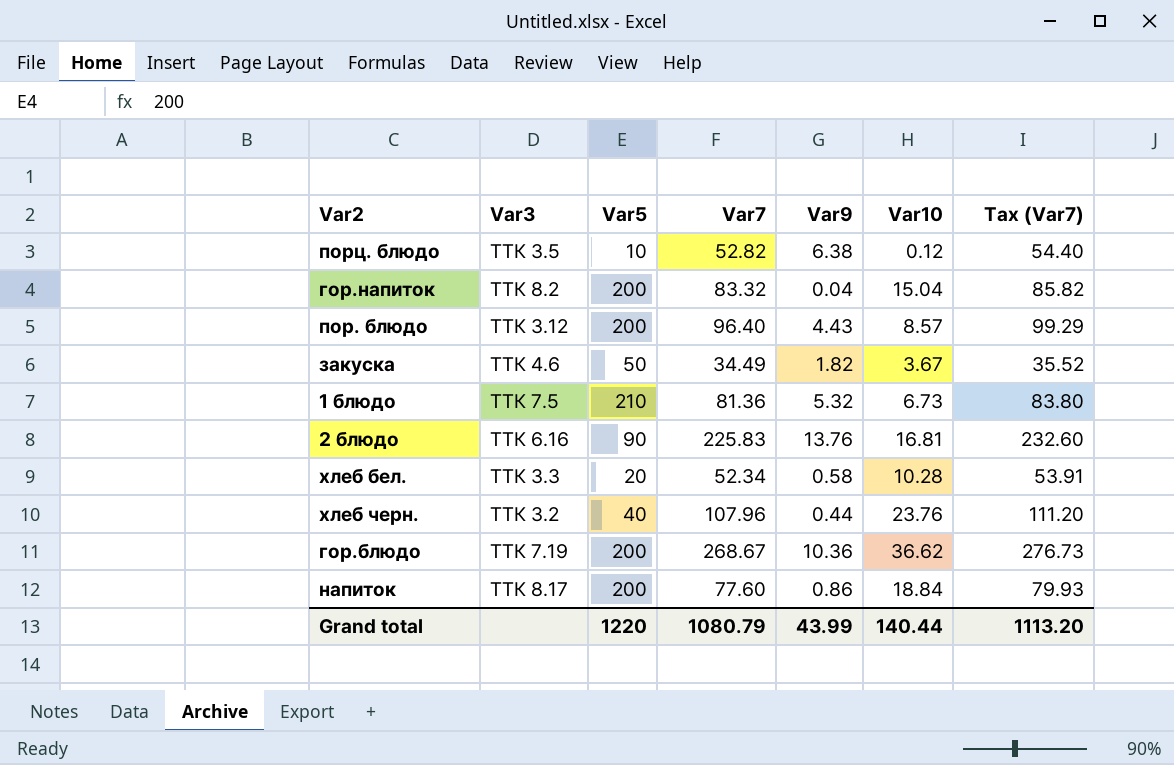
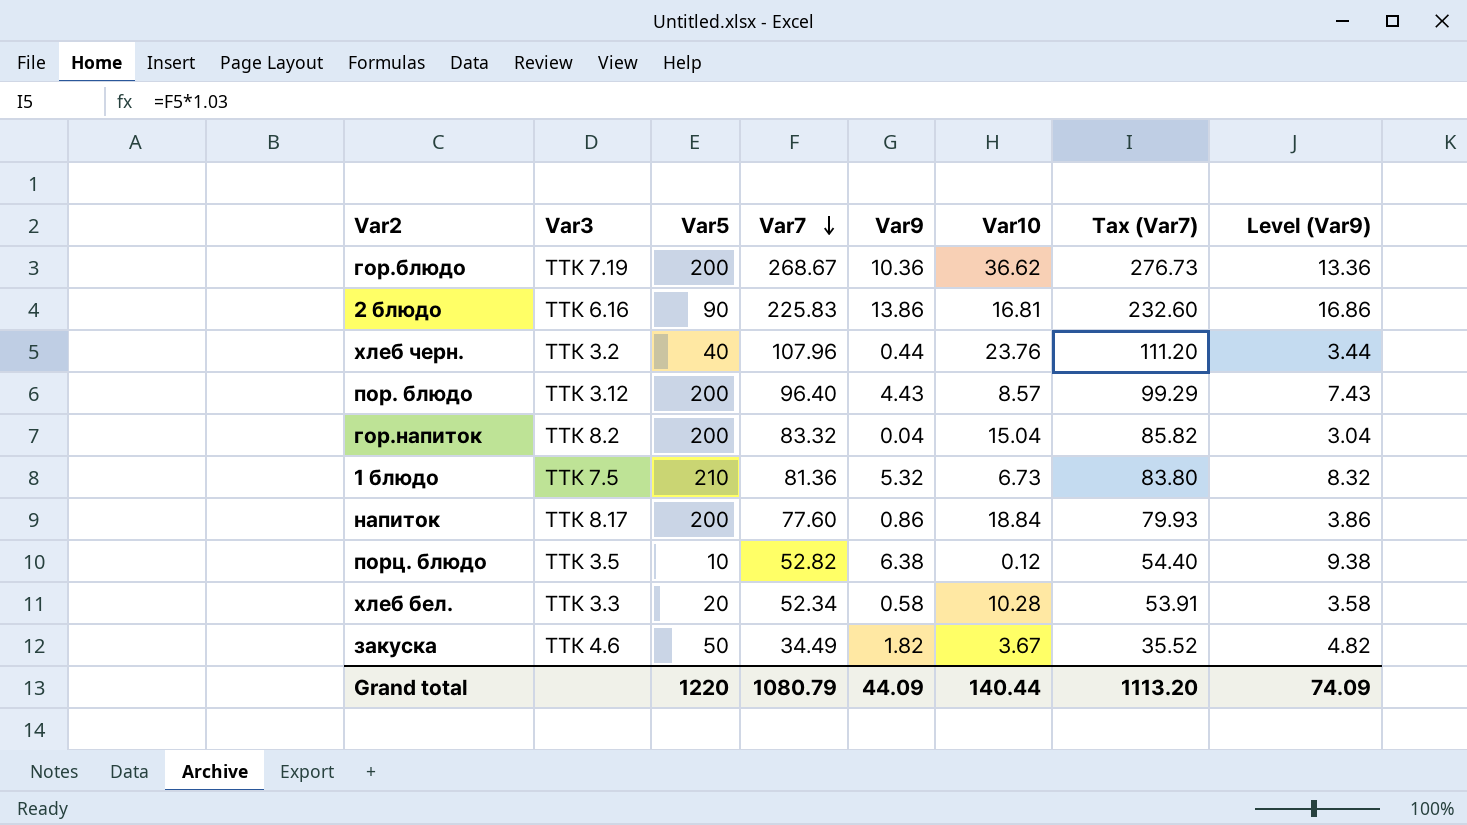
row order: none -> Var7 descending
column Level (Var9) | formula: none -> [Var9] + 3
2 блюдо | Var9: 13.76 -> 13.86
Grand total | Var9: 43.99 -> 44.09

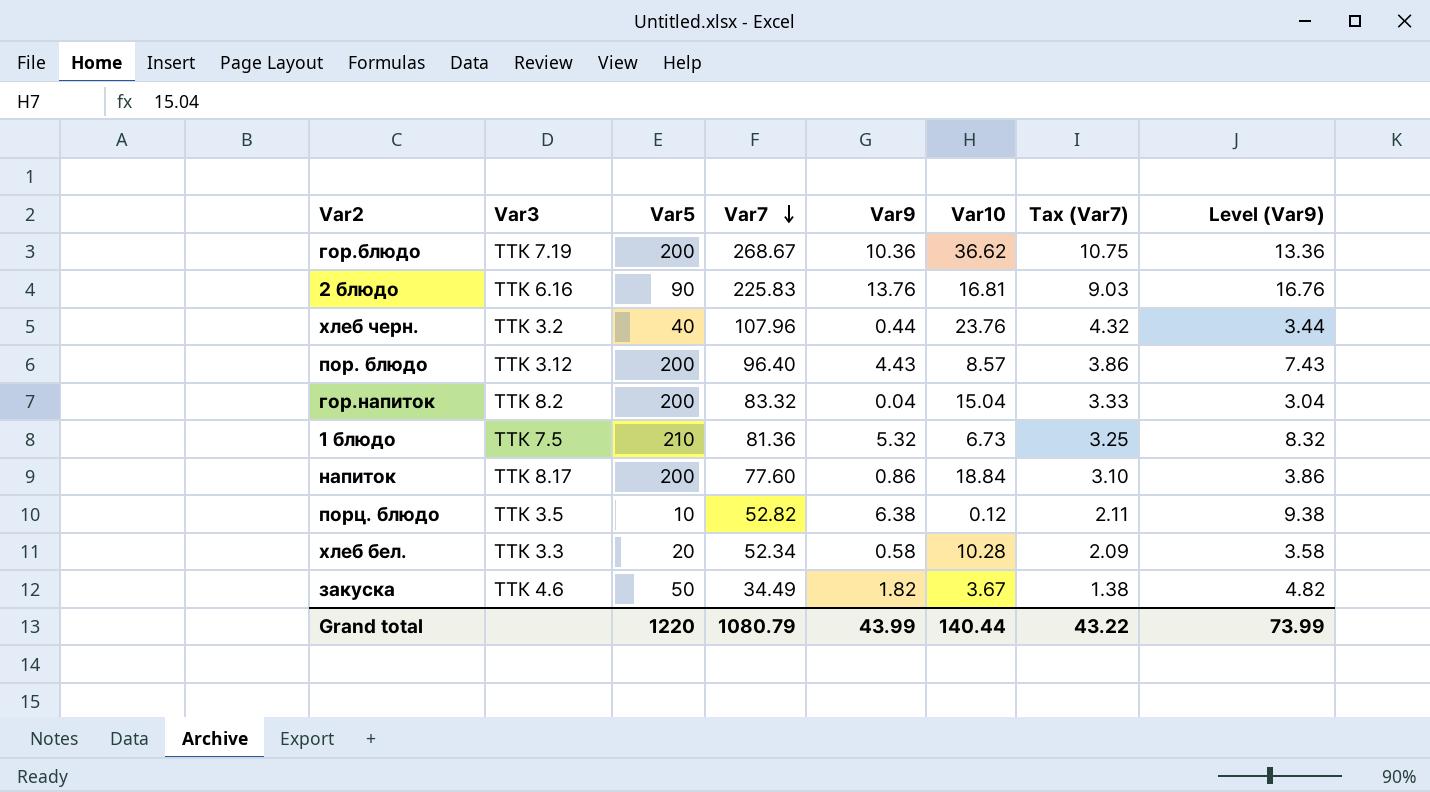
column Tax (Var7) | formula: [Var7] * 1.03 -> [Var7] * 0.04
2 блюдо | Var9: 13.86 -> 13.76
2 блюдо | Level (Var9): 16.86 -> 16.76
Grand total | Var9: 44.09 -> 43.99
Grand total | Tax (Var7): 1113.20 -> 43.22
Grand total | Level (Var9): 74.09 -> 73.99

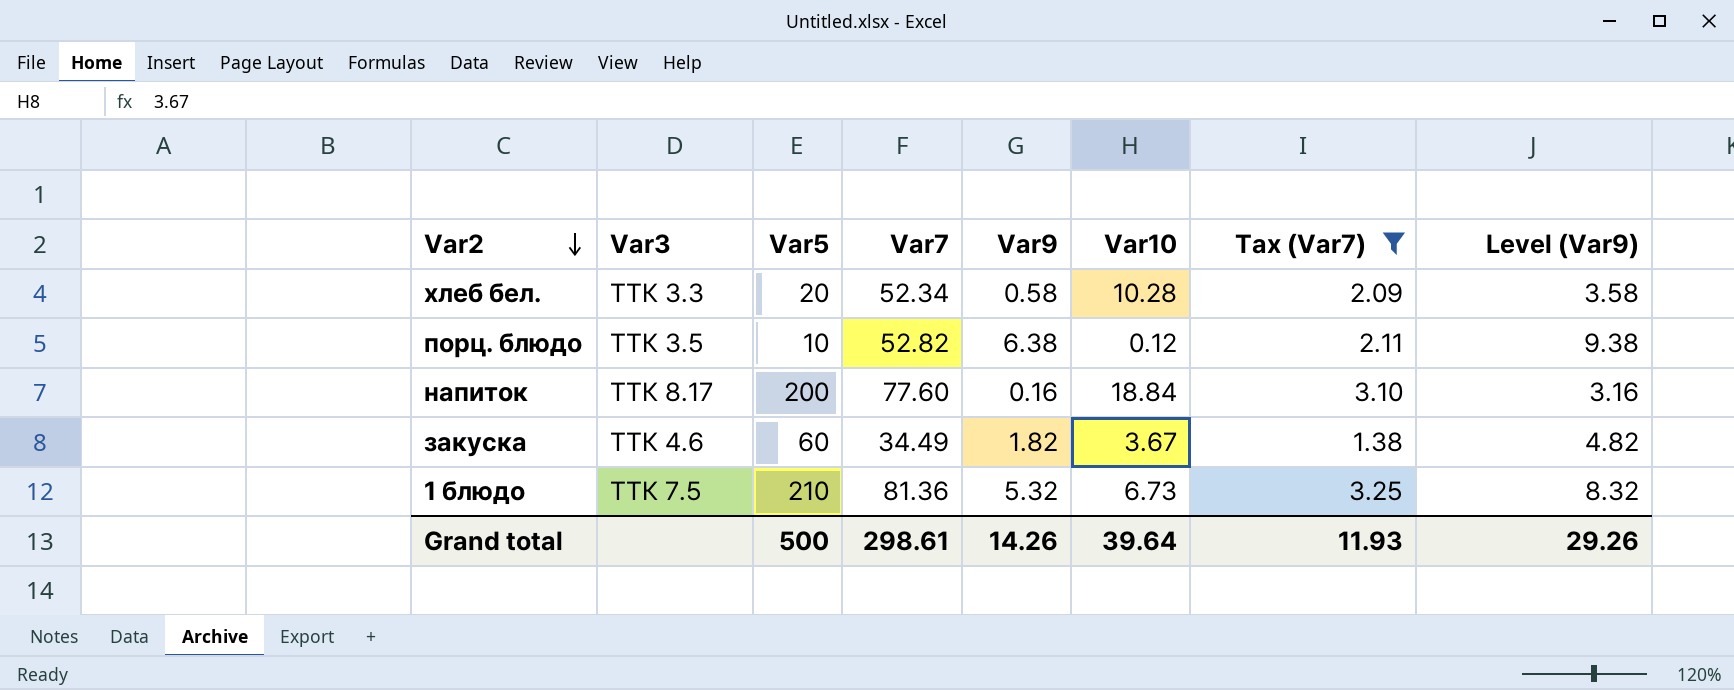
filter: none -> Tax (Var7) <= 3.25
row order: Var7 descending -> Var2 descending
напиток | Var9: 0.86 -> 0.16
напиток | Level (Var9): 3.86 -> 3.16
закуска | Var5: 50 -> 60
Grand total | Var5: 1220 -> 500
Grand total | Var7: 1080.79 -> 298.61
Grand total | Var9: 43.99 -> 14.26
Grand total | Var10: 140.44 -> 39.64
Grand total | Tax (Var7): 43.22 -> 11.93
Grand total | Level (Var9): 73.99 -> 29.26

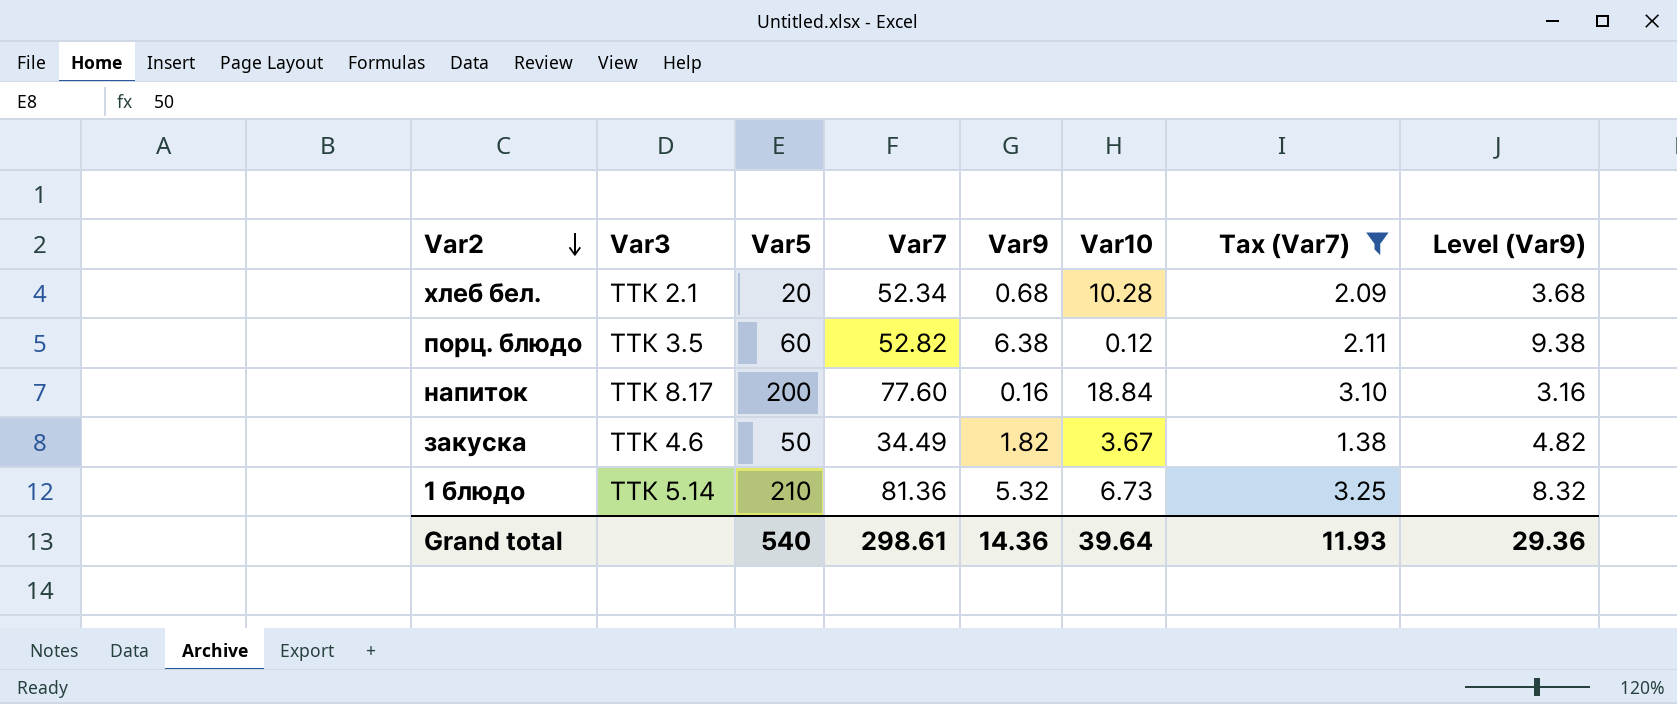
хлеб бел. | Var3: ТТК 3.3 -> ТТК 2.1
хлеб бел. | Var9: 0.58 -> 0.68
хлеб бел. | Level (Var9): 3.58 -> 3.68
порц. блюдо | Var5: 10 -> 60
закуска | Var5: 60 -> 50
1 блюдо | Var3: ТТК 7.5 -> ТТК 5.14
Grand total | Var5: 500 -> 540
Grand total | Var9: 14.26 -> 14.36
Grand total | Level (Var9): 29.26 -> 29.36

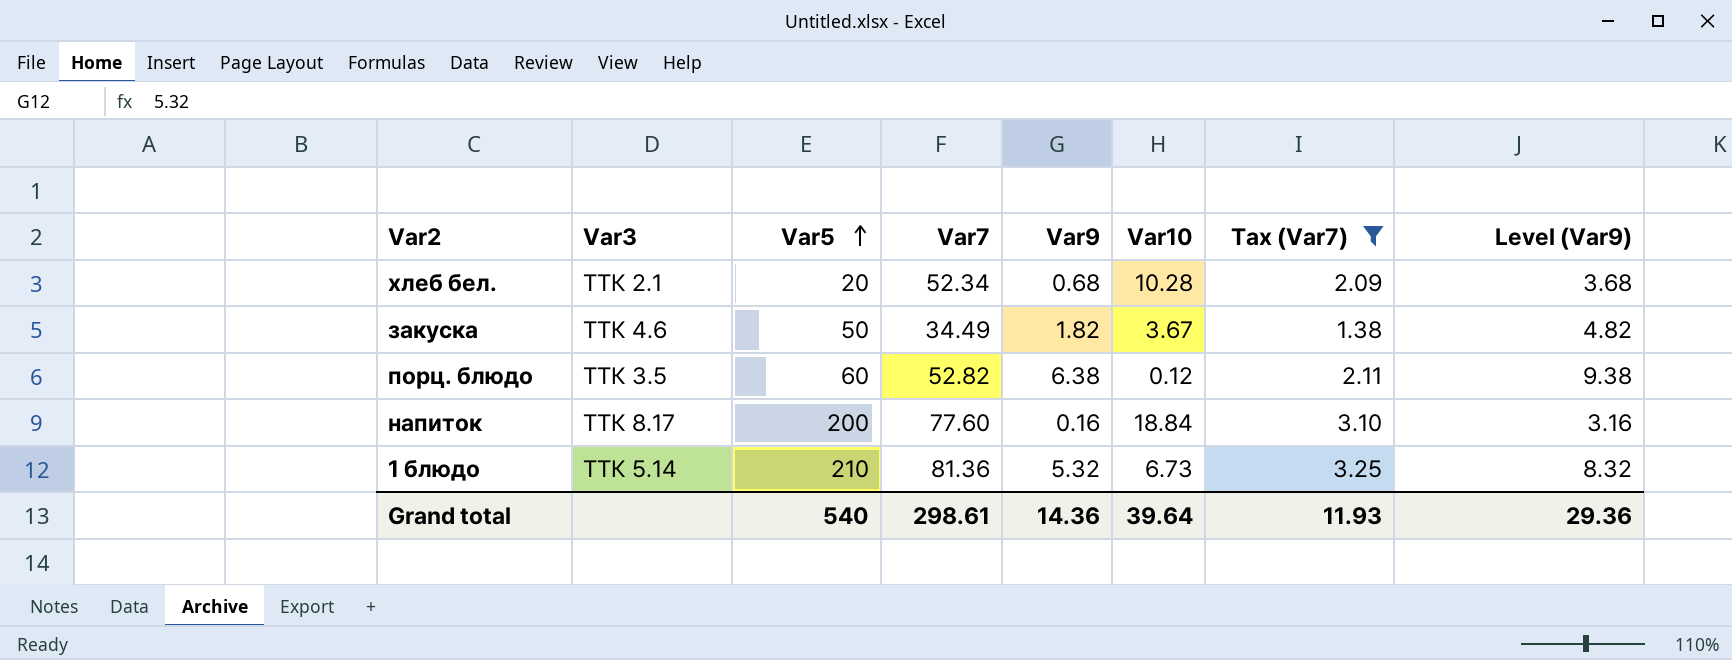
row order: Var2 descending -> Var5 ascending

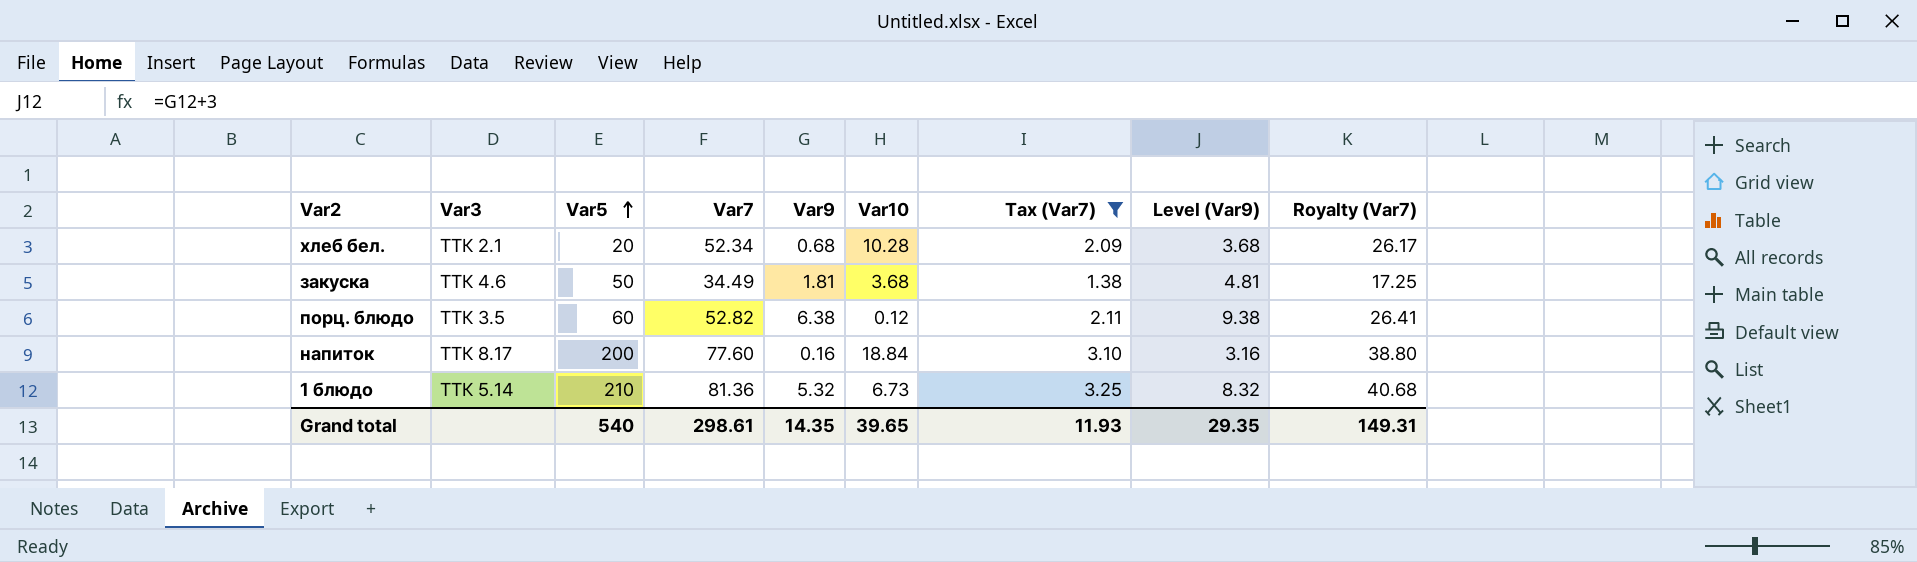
column Royalty (Var7) | formula: none -> [Var7] * 0.5
закуска | Var9: 1.82 -> 1.81
закуска | Var10: 3.67 -> 3.68
закуска | Level (Var9): 4.82 -> 4.81
Grand total | Var9: 14.36 -> 14.35
Grand total | Var10: 39.64 -> 39.65
Grand total | Level (Var9): 29.36 -> 29.35

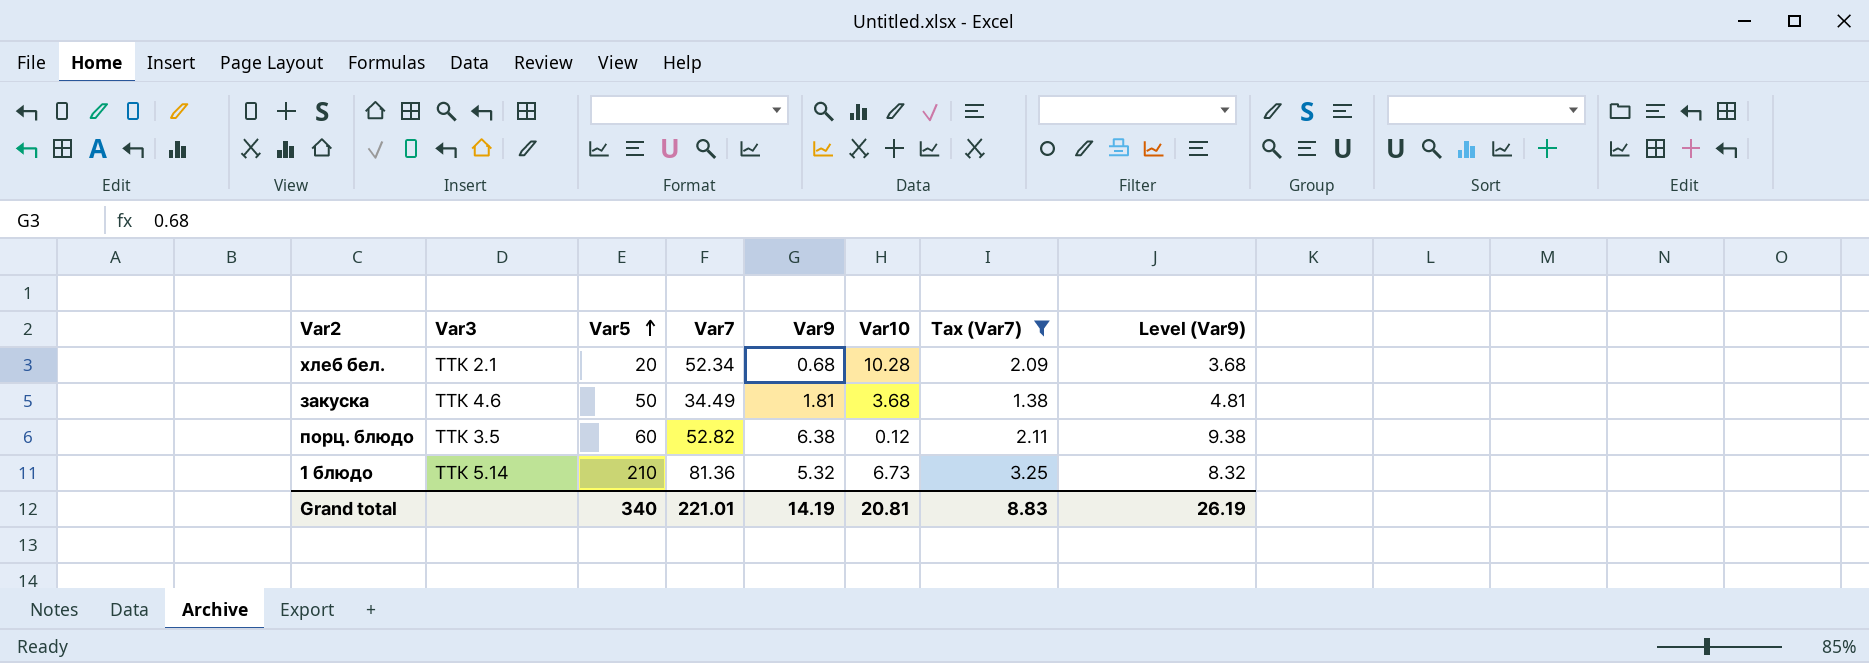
column Royalty (Var7) | formula: [Var7] * 0.5 -> none
row напиток: ТТК 8.17 | 200 | 77.60 | 0.16 | 18.84 | 3.10 | 3.16 | 38.80 -> none
Grand total | Var5: 540 -> 340
Grand total | Var7: 298.61 -> 221.01
Grand total | Var9: 14.35 -> 14.19
Grand total | Var10: 39.65 -> 20.81
Grand total | Tax (Var7): 11.93 -> 8.83
Grand total | Level (Var9): 29.35 -> 26.19

